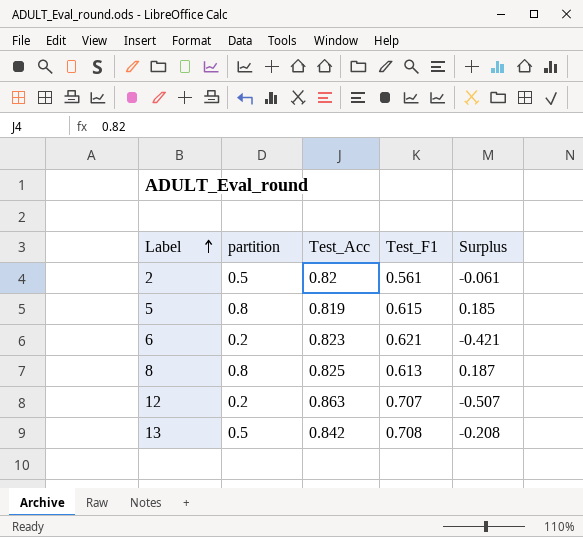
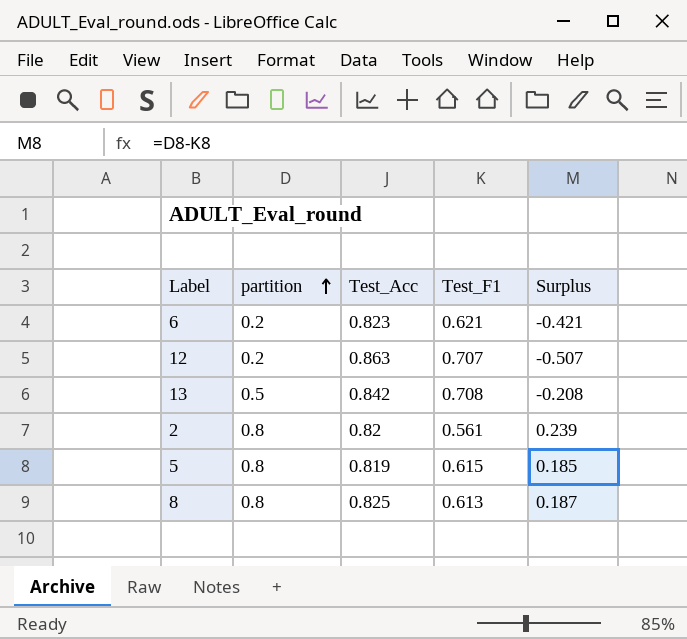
row order: Label ascending -> partition ascending
2 | partition: 0.5 -> 0.8
2 | Surplus: -0.061 -> 0.239

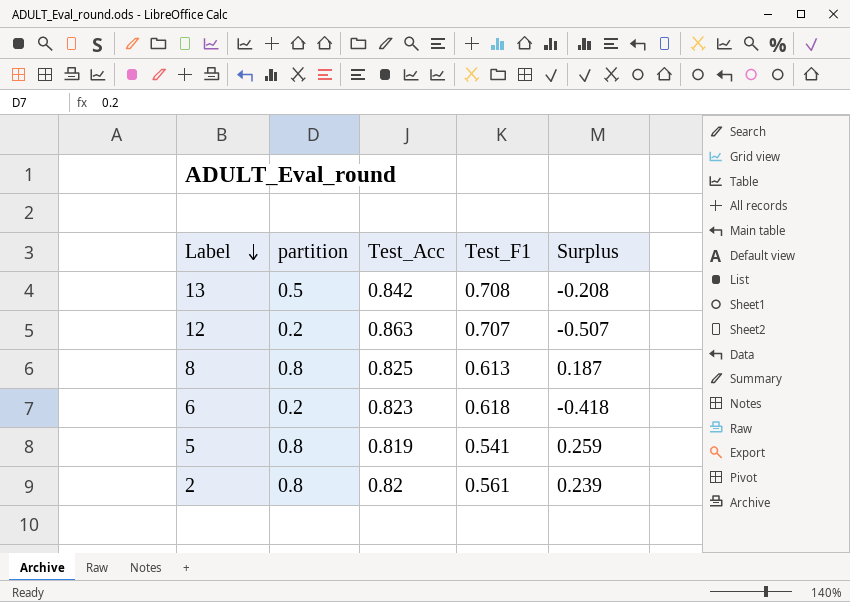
row order: partition ascending -> Label descending
6 | Test_F1: 0.621 -> 0.618
6 | Surplus: -0.421 -> -0.418
5 | Test_F1: 0.615 -> 0.541
5 | Surplus: 0.185 -> 0.259

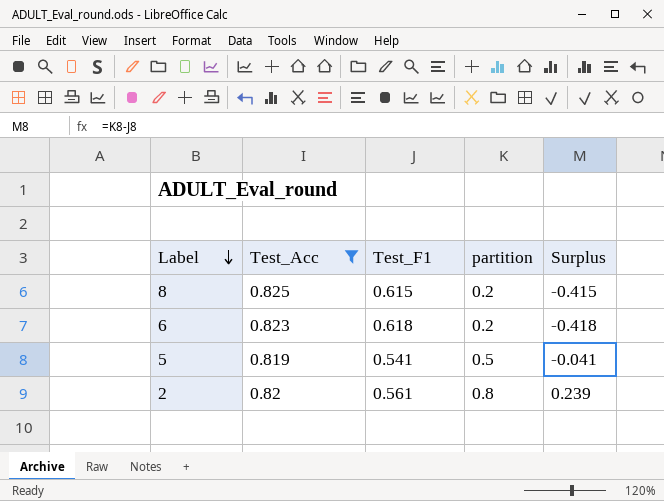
filter: none -> Test_Acc <= 0.825
column partition | position: 2 -> 4
8 | Test_F1: 0.613 -> 0.615
8 | partition: 0.8 -> 0.2
8 | Surplus: 0.187 -> -0.415
5 | partition: 0.8 -> 0.5
5 | Surplus: 0.259 -> -0.041

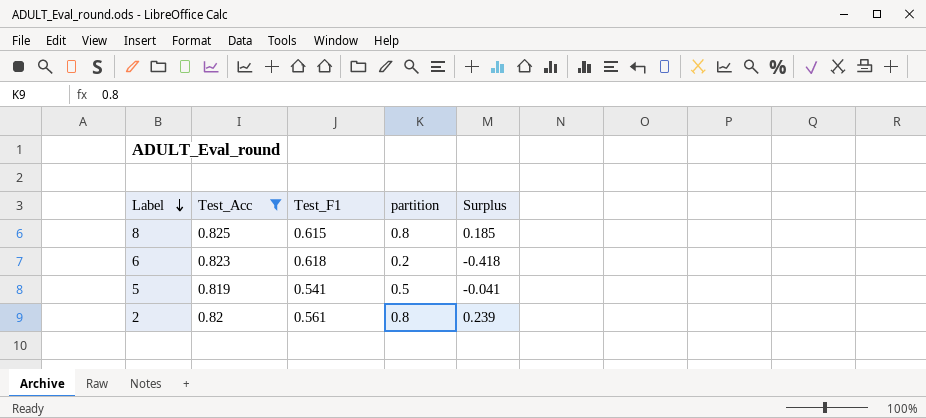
8 | partition: 0.2 -> 0.8
8 | Surplus: -0.415 -> 0.185

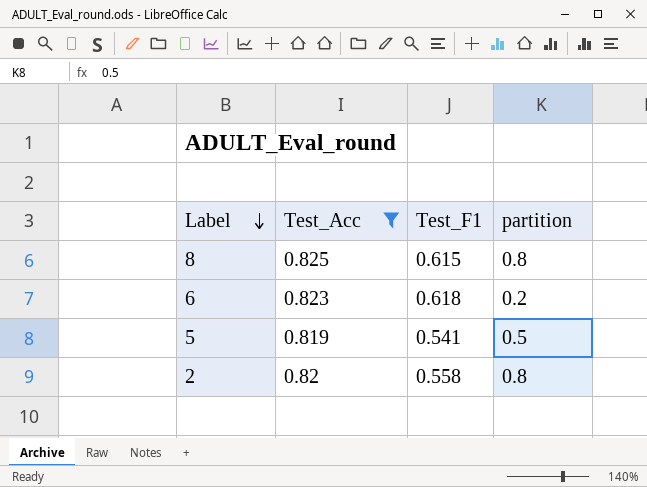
column Surplus | formula: [partition] - [Test_F1] -> none
2 | Test_F1: 0.561 -> 0.558

